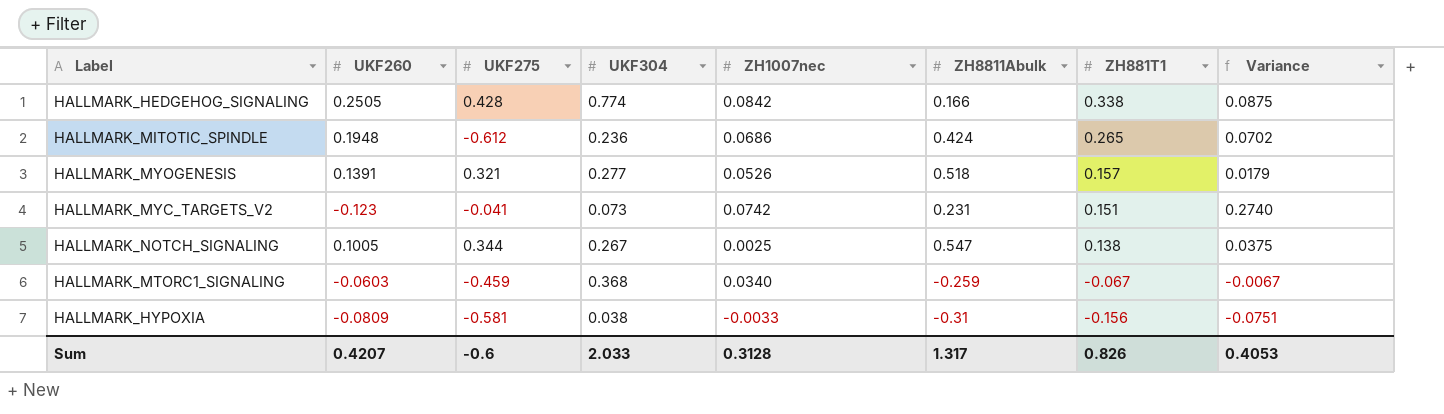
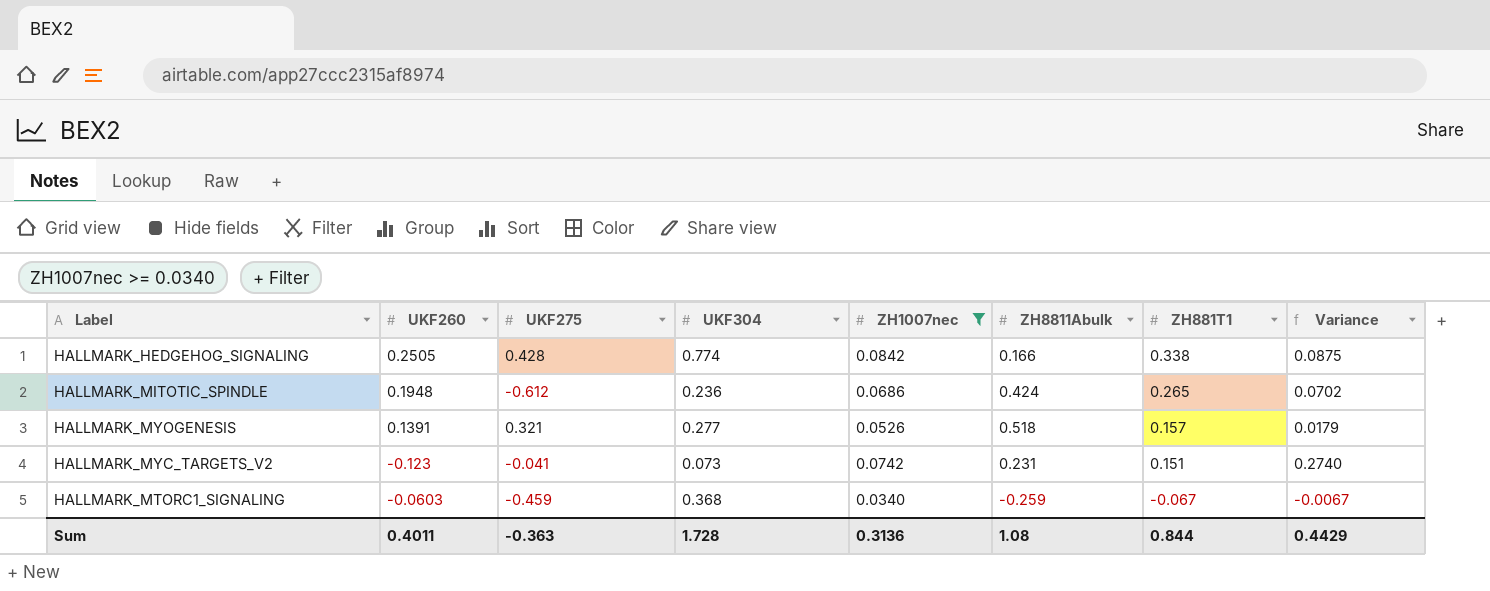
filter: none -> ZH1007nec >= 0.0340
Sum | UKF260: 0.4207 -> 0.4011
Sum | UKF275: -0.6 -> -0.363
Sum | UKF304: 2.033 -> 1.728
Sum | ZH1007nec: 0.3128 -> 0.3136
Sum | ZH8811Abulk: 1.317 -> 1.08
Sum | ZH881T1: 0.826 -> 0.844
Sum | Variance: 0.4053 -> 0.4429

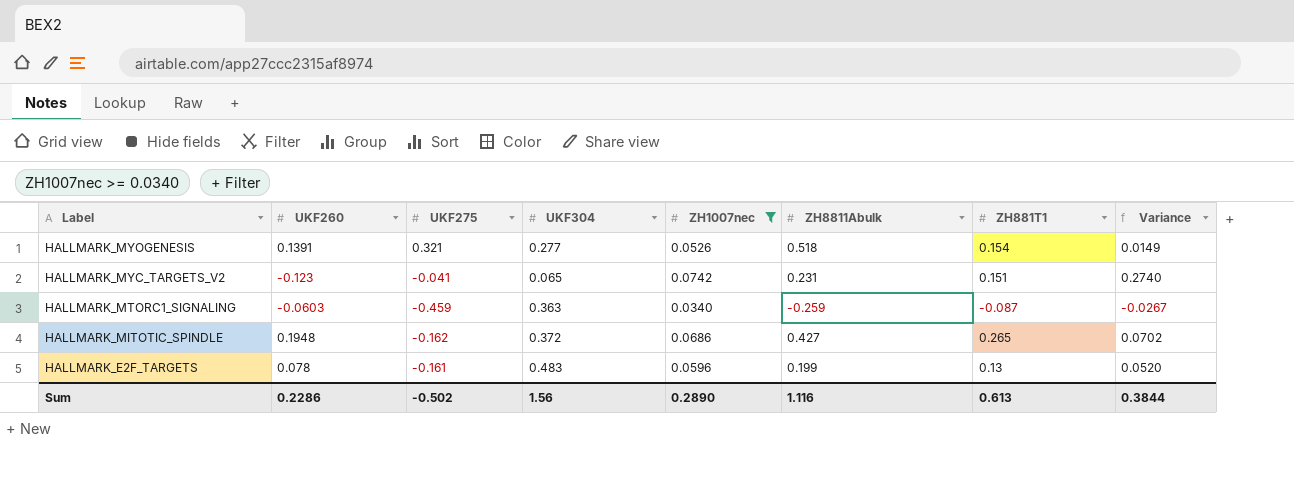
row order: ZH881T1 descending -> Label descending
row HALLMARK_HEDGEHOG_SIGNALING: 0.2505 | 0.428 | 0.774 | 0.0842 | 0.166 | 0.338 | 0.0875 -> none
HALLMARK_MYOGENESIS | ZH881T1: 0.157 -> 0.154
HALLMARK_MYOGENESIS | Variance: 0.0179 -> 0.0149
HALLMARK_MYC_TARGETS_V2 | UKF304: 0.073 -> 0.065
HALLMARK_MTORC1_SIGNALING | UKF304: 0.368 -> 0.363
HALLMARK_MTORC1_SIGNALING | ZH881T1: -0.067 -> -0.087
HALLMARK_MTORC1_SIGNALING | Variance: -0.0067 -> -0.0267
HALLMARK_MITOTIC_SPINDLE | UKF275: -0.612 -> -0.162
HALLMARK_MITOTIC_SPINDLE | UKF304: 0.236 -> 0.372
HALLMARK_MITOTIC_SPINDLE | ZH8811Abulk: 0.424 -> 0.427
row HALLMARK_E2F_TARGETS: none -> 0.078 | -0.161 | 0.483 | 0.0596 | 0.199 | 0.13 | 0.0520
Sum | UKF260: 0.4011 -> 0.2286
Sum | UKF275: -0.363 -> -0.502
Sum | UKF304: 1.728 -> 1.56
Sum | ZH1007nec: 0.3136 -> 0.2890
Sum | ZH8811Abulk: 1.08 -> 1.116
Sum | ZH881T1: 0.844 -> 0.613
Sum | Variance: 0.4429 -> 0.3844

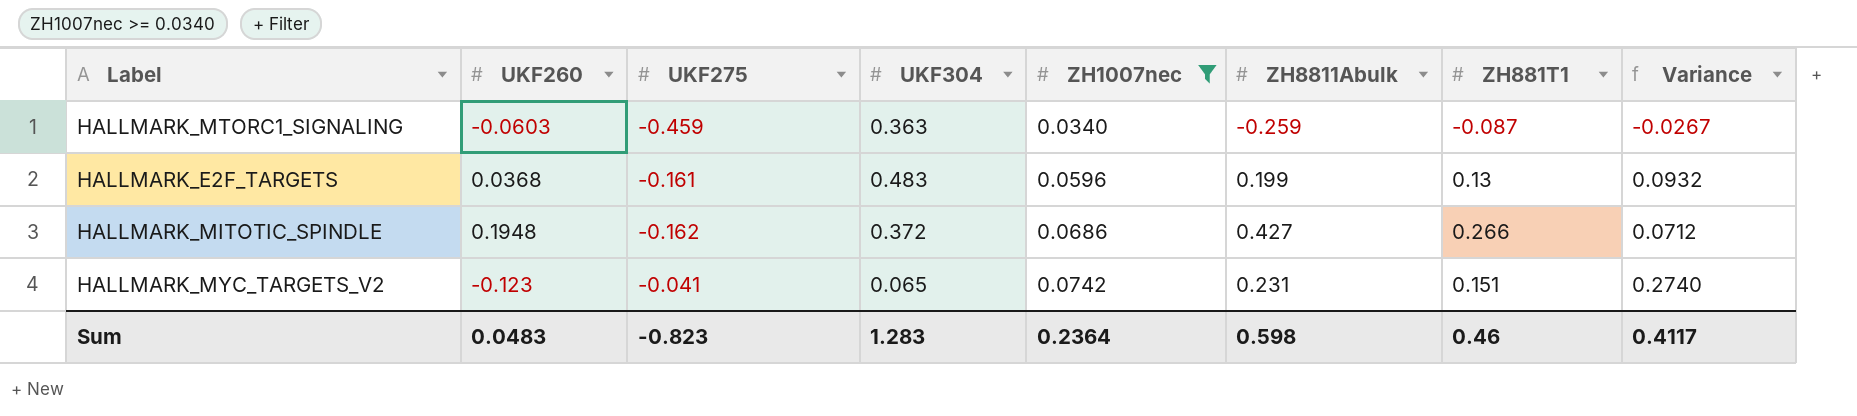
row order: Label descending -> ZH1007nec ascending
row HALLMARK_MYOGENESIS: 0.1391 | 0.321 | 0.277 | 0.0526 | 0.518 | 0.154 | 0.0149 -> none
HALLMARK_E2F_TARGETS | UKF260: 0.078 -> 0.0368
HALLMARK_E2F_TARGETS | Variance: 0.0520 -> 0.0932
HALLMARK_MITOTIC_SPINDLE | ZH881T1: 0.265 -> 0.266
HALLMARK_MITOTIC_SPINDLE | Variance: 0.0702 -> 0.0712
Sum | UKF260: 0.2286 -> 0.0483
Sum | UKF275: -0.502 -> -0.823
Sum | UKF304: 1.56 -> 1.283
Sum | ZH1007nec: 0.2890 -> 0.2364
Sum | ZH8811Abulk: 1.116 -> 0.598
Sum | ZH881T1: 0.613 -> 0.46
Sum | Variance: 0.3844 -> 0.4117

